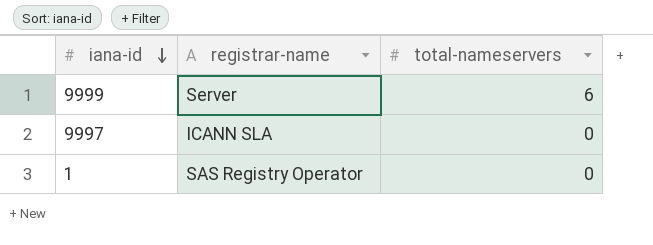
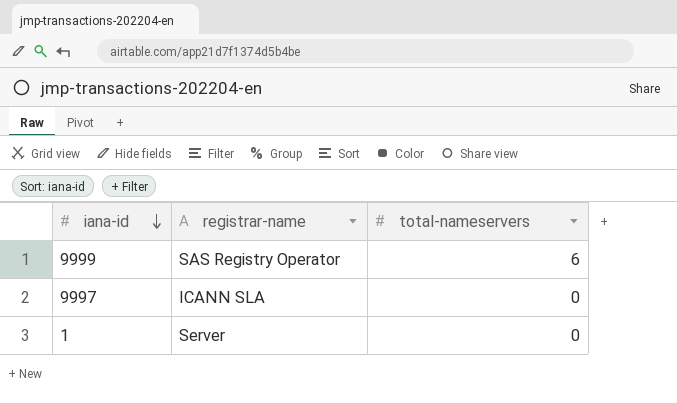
9999 | registrar-name: Server -> SAS Registry Operator
1 | registrar-name: SAS Registry Operator -> Server

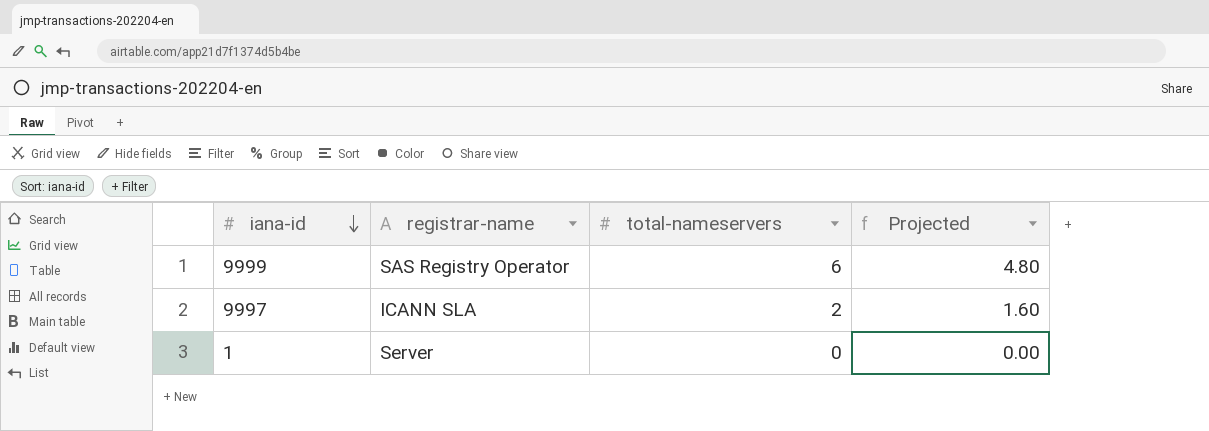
column Projected | formula: none -> [total-nameservers] * 0.8
9997 | total-nameservers: 0 -> 2

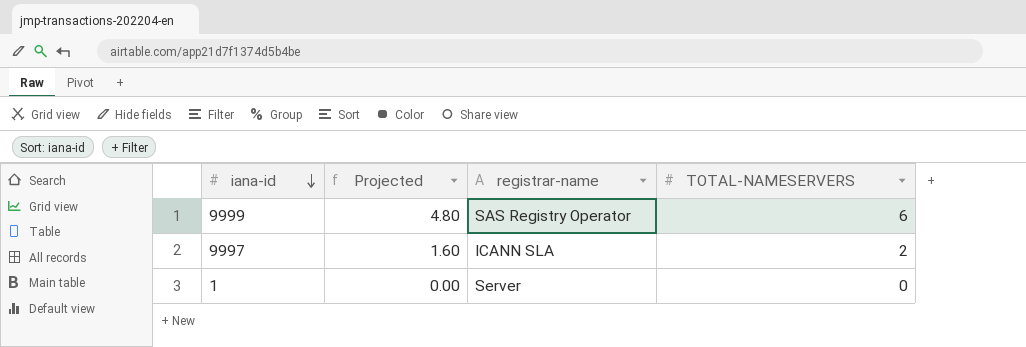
column Projected | position: 4 -> 2
column name: total-nameservers -> TOTAL-NAMESERVERS

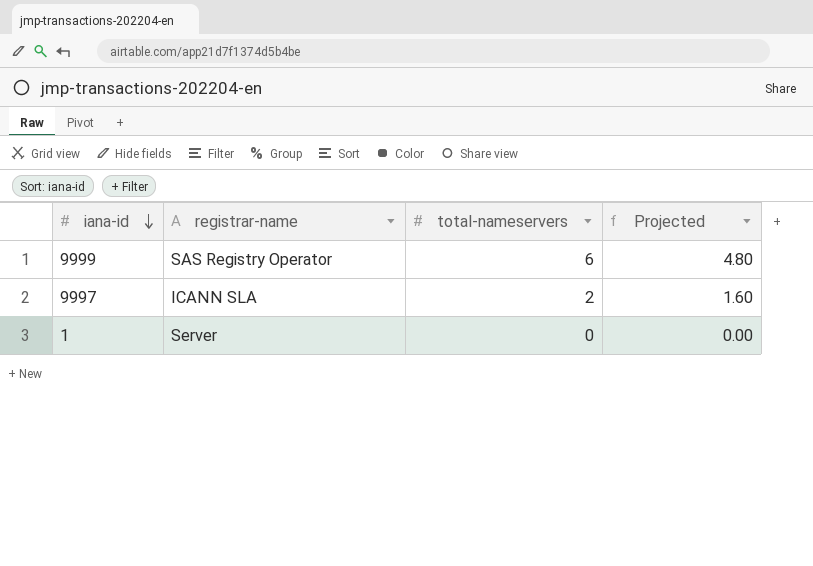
column name: TOTAL-NAMESERVERS -> total-nameservers
column Projected | position: 2 -> 4

